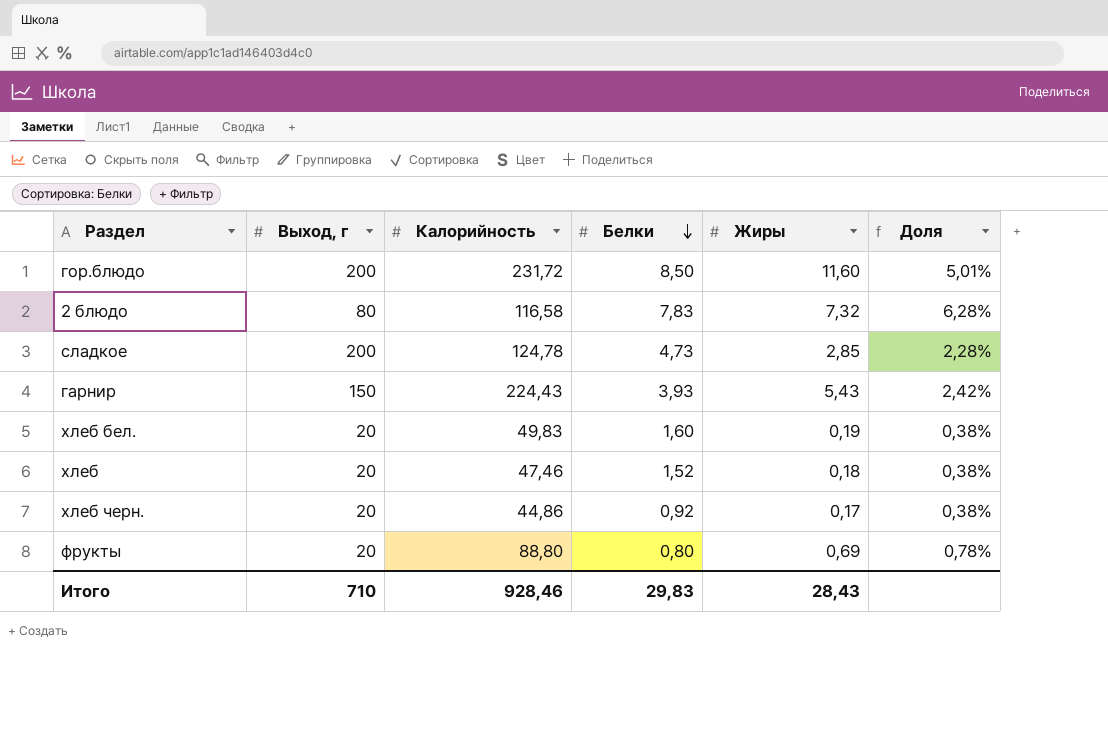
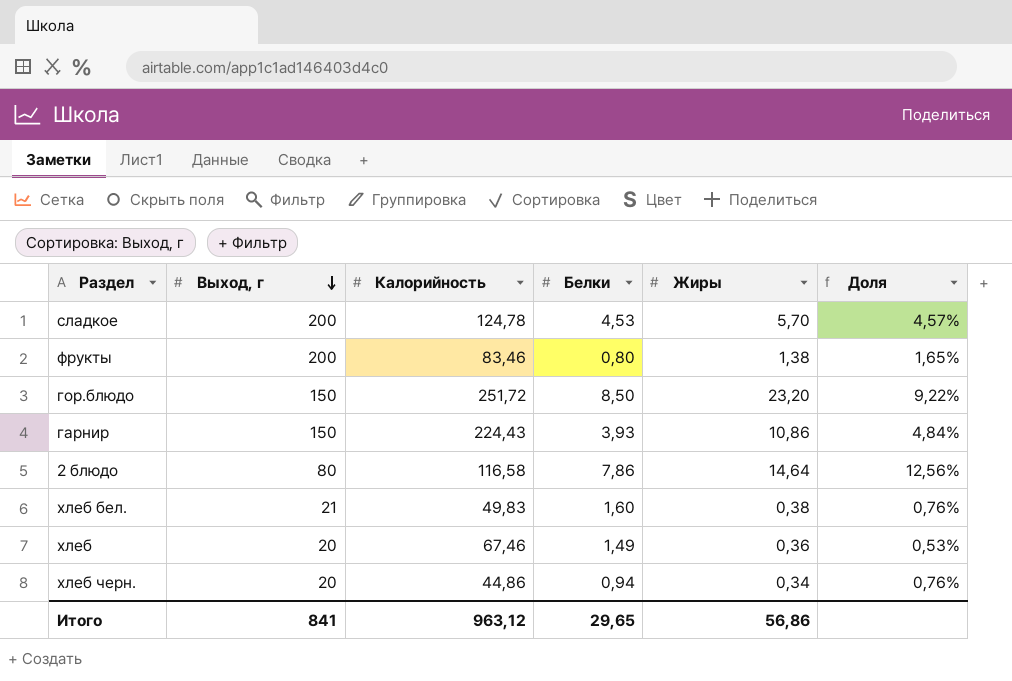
row order: Белки descending -> Выход, г descending
сладкое | Белки: 4,73 -> 4,53
сладкое | Жиры: 2,85 -> 5,70
сладкое | Доля: 2,28% -> 4,57%
фрукты | Выход, г: 20 -> 200
фрукты | Калорийность: 88,80 -> 83,46
фрукты | Жиры: 0,69 -> 1,38
фрукты | Доля: 0,78% -> 1,65%
гор.блюдо | Выход, г: 200 -> 150
гор.блюдо | Калорийность: 231,72 -> 251,72
гор.блюдо | Жиры: 11,60 -> 23,20
гор.блюдо | Доля: 5,01% -> 9,22%
гарнир | Жиры: 5,43 -> 10,86
гарнир | Доля: 2,42% -> 4,84%
2 блюдо | Белки: 7,83 -> 7,86
2 блюдо | Жиры: 7,32 -> 14,64
2 блюдо | Доля: 6,28% -> 12,56%
хлеб бел. | Выход, г: 20 -> 21
хлеб бел. | Жиры: 0,19 -> 0,38
хлеб бел. | Доля: 0,38% -> 0,76%
хлеб | Калорийность: 47,46 -> 67,46
хлеб | Белки: 1,52 -> 1,49
хлеб | Жиры: 0,18 -> 0,36
хлеб | Доля: 0,38% -> 0,53%
хлеб черн. | Белки: 0,92 -> 0,94
хлеб черн. | Жиры: 0,17 -> 0,34
хлеб черн. | Доля: 0,38% -> 0,76%
Итого | Выход, г: 710 -> 841
Итого | Калорийность: 928,46 -> 963,12
Итого | Белки: 29,83 -> 29,65
Итого | Жиры: 28,43 -> 56,86

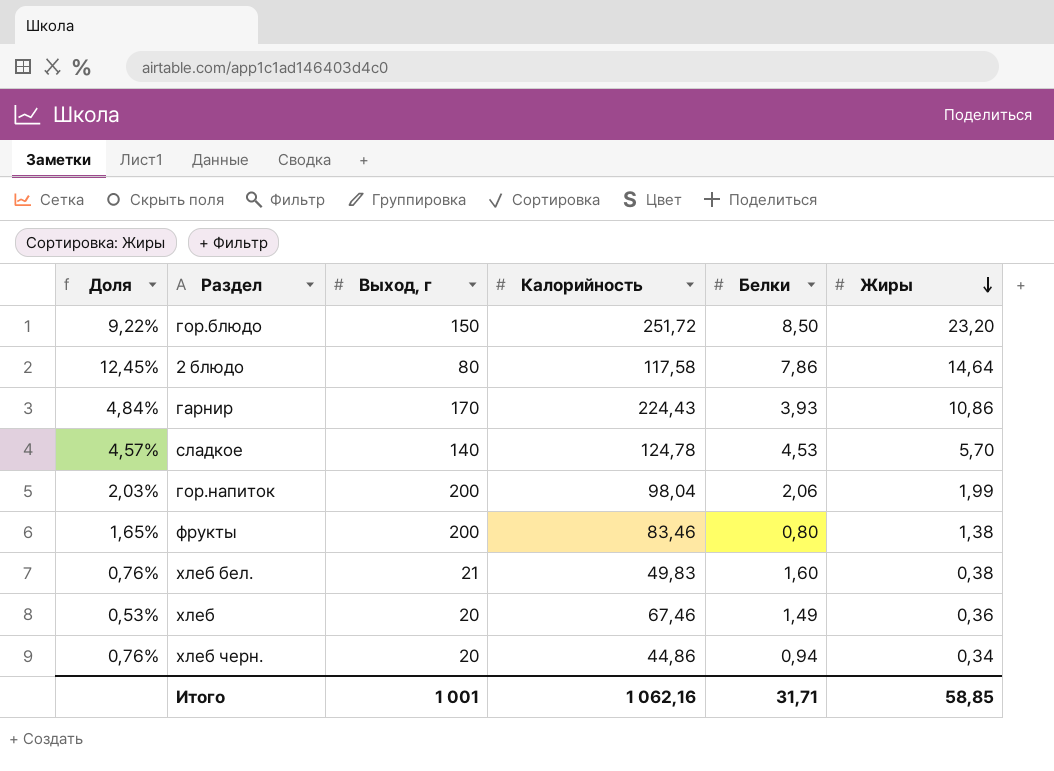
row order: Выход, г descending -> Жиры descending
column Доля | position: 6 -> 1
2 блюдо | Доля: 12,56% -> 12,45%
2 блюдо | Калорийность: 116,58 -> 117,58
гарнир | Выход, г: 150 -> 170
сладкое | Выход, г: 200 -> 140
row гор.напиток: none -> 2,03% | 200 | 98,04 | 2,06 | 1,99
Итого | Выход, г: 841 -> 1 001
Итого | Калорийность: 963,12 -> 1 062,16
Итого | Белки: 29,65 -> 31,71
Итого | Жиры: 56,86 -> 58,85

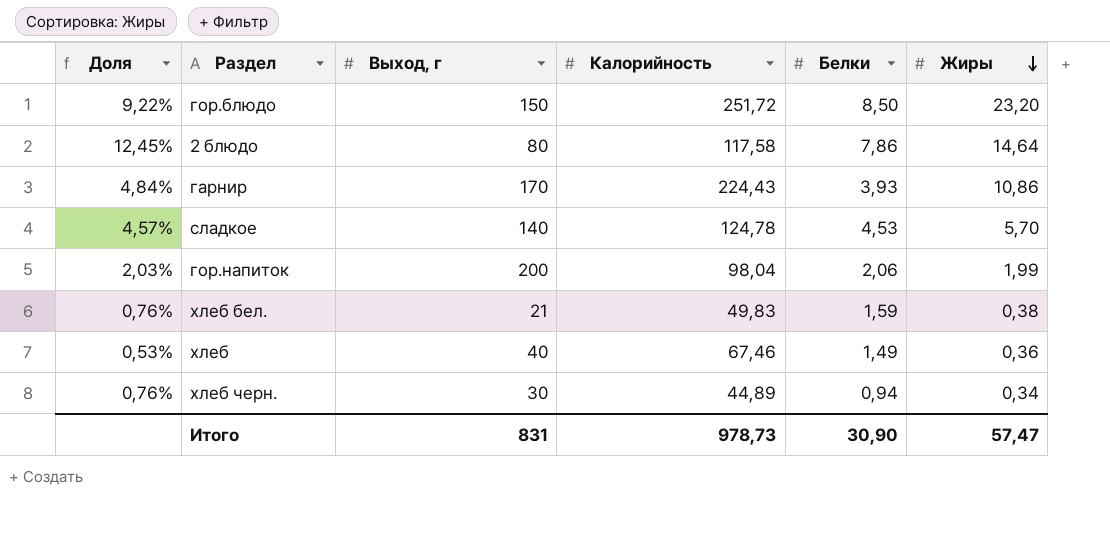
row фрукты: 1,65% | 200 | 83,46 | 0,80 | 1,38 -> none
хлеб бел. | Белки: 1,60 -> 1,59
хлеб | Выход, г: 20 -> 40
хлеб черн. | Выход, г: 20 -> 30
хлеб черн. | Калорийность: 44,86 -> 44,89
Итого | Выход, г: 1 001 -> 831
Итого | Калорийность: 1 062,16 -> 978,73
Итого | Белки: 31,71 -> 30,90
Итого | Жиры: 58,85 -> 57,47

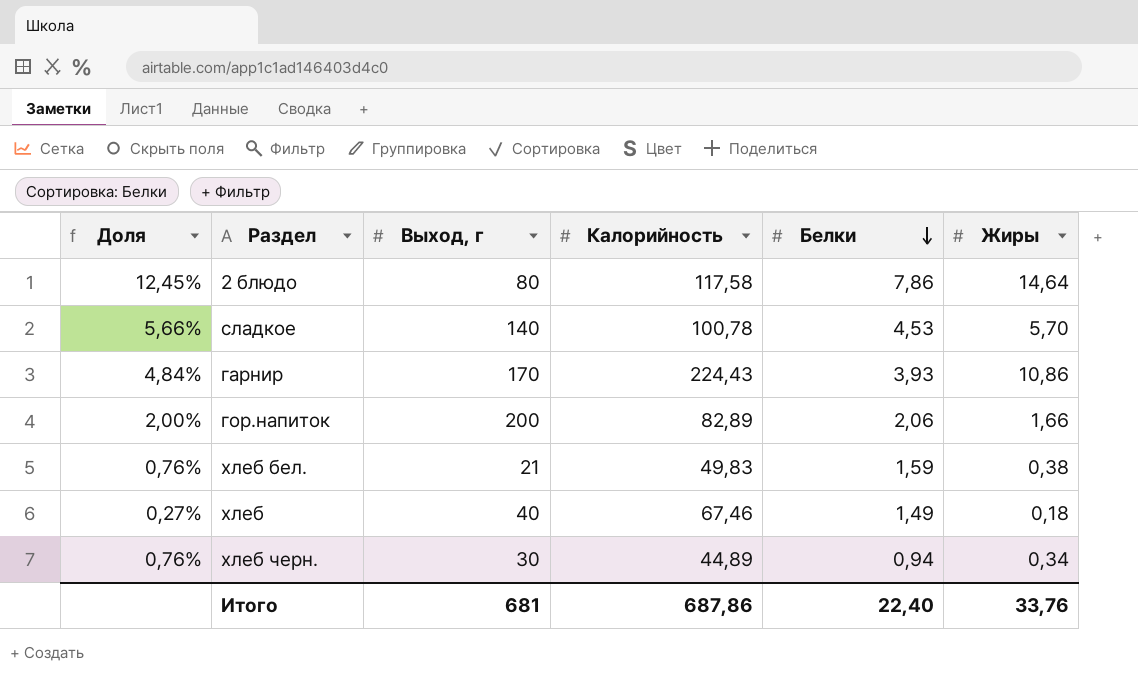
row order: Жиры descending -> Белки descending
row гор.блюдо: 9,22% | 150 | 251,72 | 8,50 | 23,20 -> none
сладкое | Доля: 4,57% -> 5,66%
сладкое | Калорийность: 124,78 -> 100,78
гор.напиток | Доля: 2,03% -> 2,00%
гор.напиток | Калорийность: 98,04 -> 82,89
гор.напиток | Жиры: 1,99 -> 1,66
хлеб | Доля: 0,53% -> 0,27%
хлеб | Жиры: 0,36 -> 0,18
Итого | Выход, г: 831 -> 681
Итого | Калорийность: 978,73 -> 687,86
Итого | Белки: 30,90 -> 22,40
Итого | Жиры: 57,47 -> 33,76

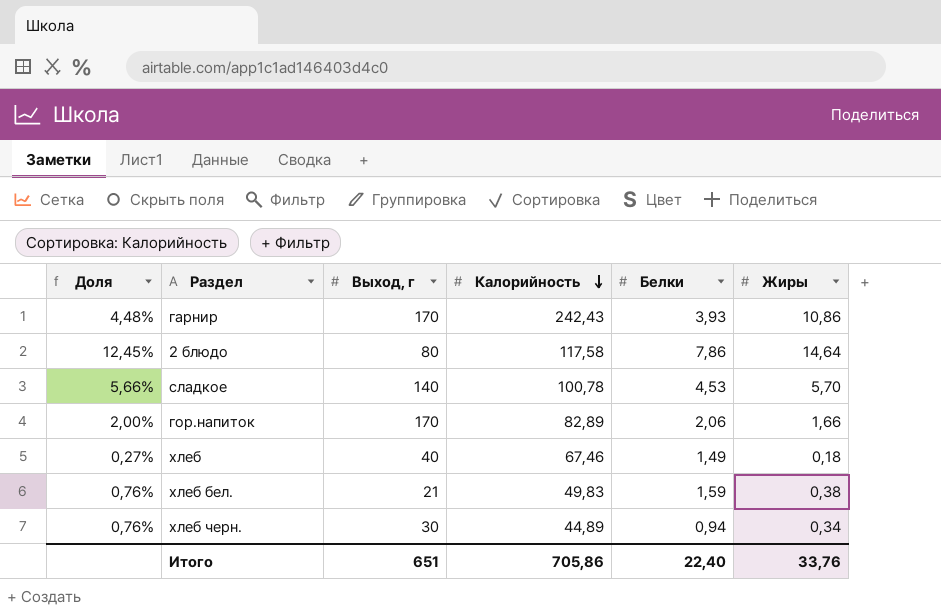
row order: Белки descending -> Калорийность descending
гарнир | Доля: 4,84% -> 4,48%
гарнир | Калорийность: 224,43 -> 242,43
гор.напиток | Выход, г: 200 -> 170
Итого | Выход, г: 681 -> 651
Итого | Калорийность: 687,86 -> 705,86

